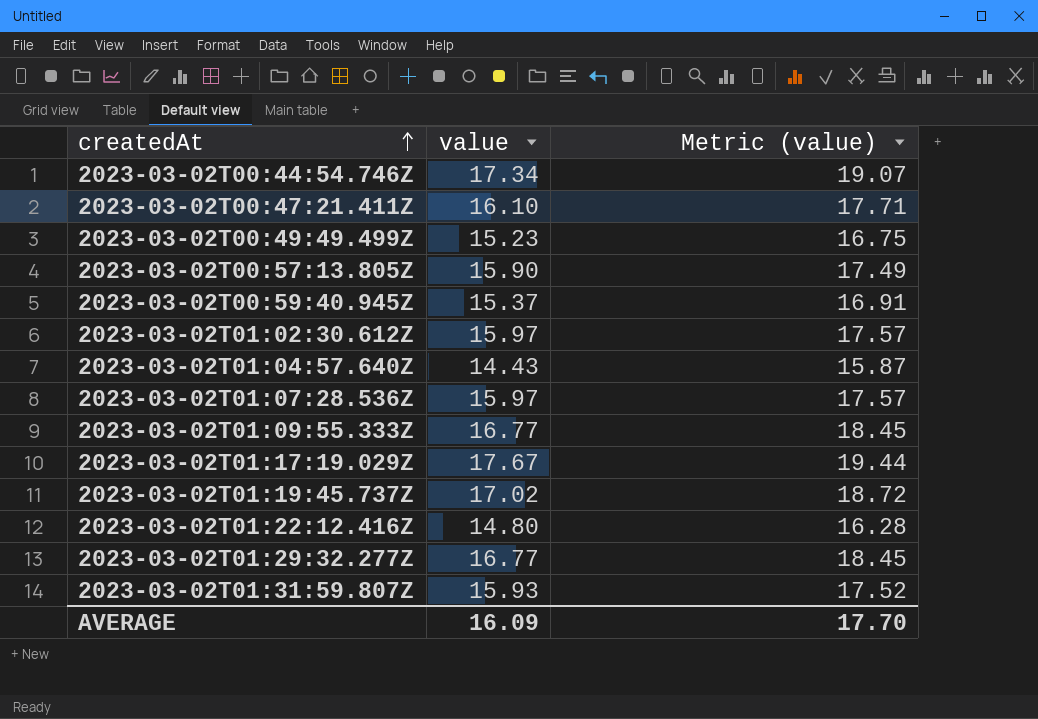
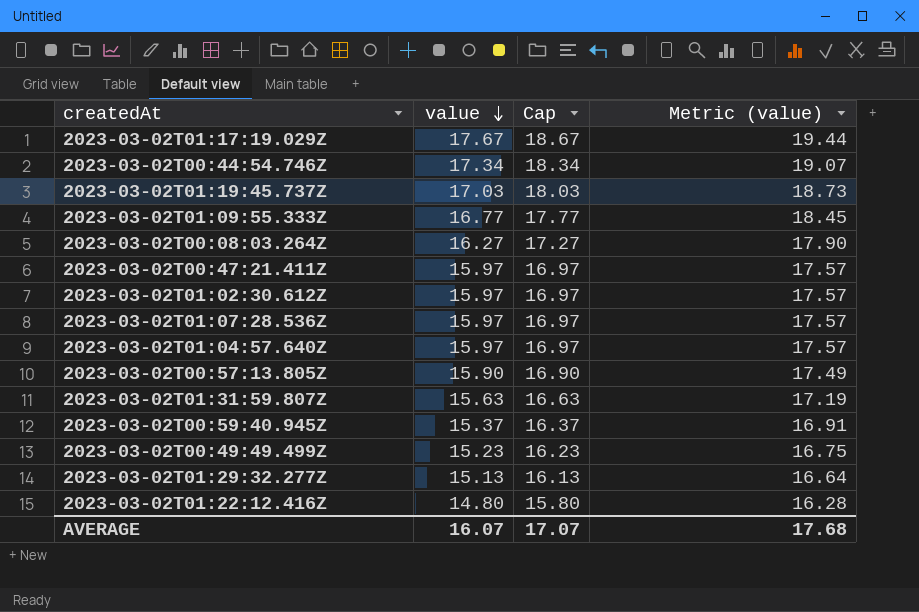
row order: createdAt ascending -> value descending
column Cap | formula: none -> [value] + 1
2023-03-02T01:19:45.737Z | value: 17.02 -> 17.03
2023-03-02T01:19:45.737Z | Metric (value): 18.72 -> 18.73
row 2023-03-02T00:08:03.264Z: none -> 16.27 | 17.27 | 17.90
2023-03-02T00:47:21.411Z | value: 16.10 -> 15.97
2023-03-02T00:47:21.411Z | Metric (value): 17.71 -> 17.57
2023-03-02T01:04:57.640Z | value: 14.43 -> 15.97
2023-03-02T01:04:57.640Z | Metric (value): 15.87 -> 17.57
2023-03-02T01:31:59.807Z | value: 15.93 -> 15.63
2023-03-02T01:31:59.807Z | Metric (value): 17.52 -> 17.19
2023-03-02T01:29:32.277Z | value: 16.77 -> 15.13
2023-03-02T01:29:32.277Z | Metric (value): 18.45 -> 16.64
AVERAGE | value: 16.09 -> 16.07
AVERAGE | Metric (value): 17.70 -> 17.68

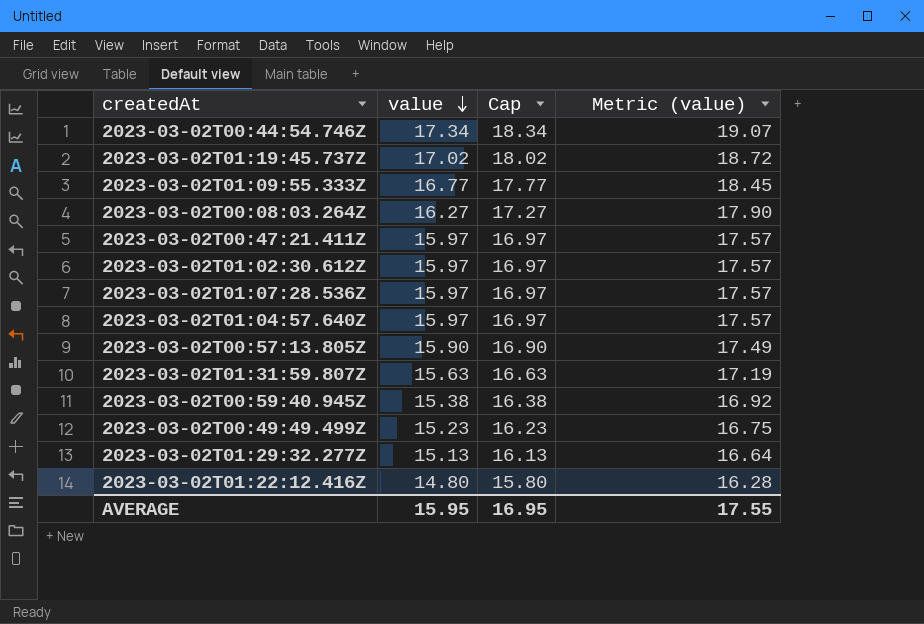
row 2023-03-02T01:17:19.029Z: 17.67 | 18.67 | 19.44 -> none
2023-03-02T01:19:45.737Z | value: 17.03 -> 17.02
2023-03-02T01:19:45.737Z | Cap: 18.03 -> 18.02
2023-03-02T01:19:45.737Z | Metric (value): 18.73 -> 18.72
2023-03-02T00:59:40.945Z | value: 15.37 -> 15.38
2023-03-02T00:59:40.945Z | Cap: 16.37 -> 16.38
2023-03-02T00:59:40.945Z | Metric (value): 16.91 -> 16.92
AVERAGE | value: 16.07 -> 15.95
AVERAGE | Cap: 17.07 -> 16.95
AVERAGE | Metric (value): 17.68 -> 17.55

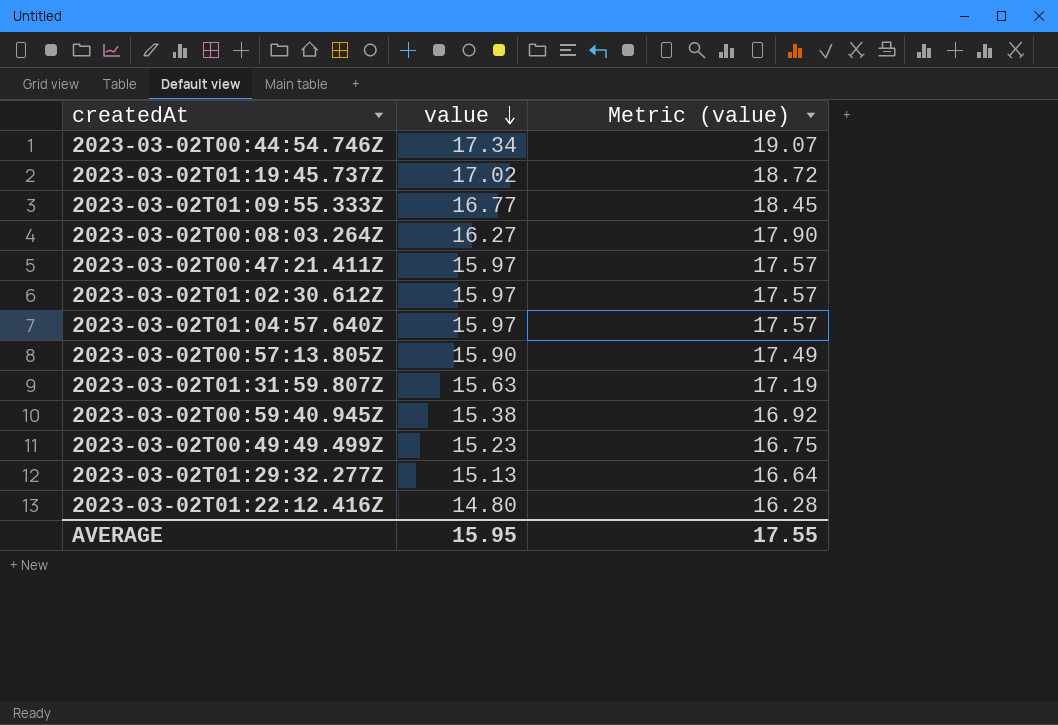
column Cap | formula: [value] + 1 -> none
row 2023-03-02T01:07:28.536Z: 15.97 | 16.97 | 17.57 -> none

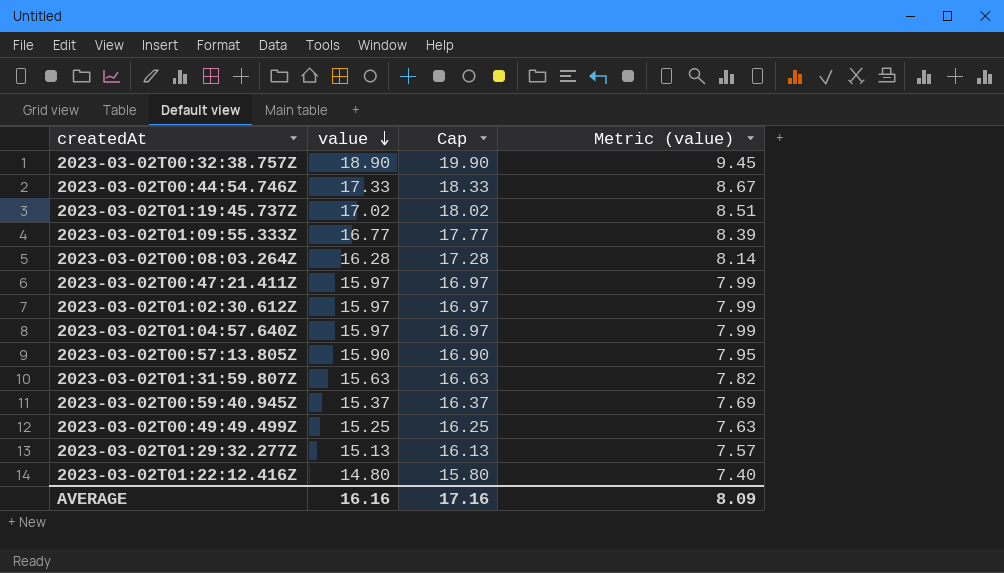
column Cap | formula: none -> [value] + 1
column Metric (value) | formula: [value] * 1.1 -> [value] * 0.5
row 2023-03-02T00:32:38.757Z: none -> 18.90 | 19.90 | 9.45
2023-03-02T00:44:54.746Z | value: 17.34 -> 17.33
2023-03-02T00:08:03.264Z | value: 16.27 -> 16.28
2023-03-02T00:59:40.945Z | value: 15.38 -> 15.37
2023-03-02T00:49:49.499Z | value: 15.23 -> 15.25
AVERAGE | value: 15.95 -> 16.16
AVERAGE | Metric (value): 17.55 -> 8.09

